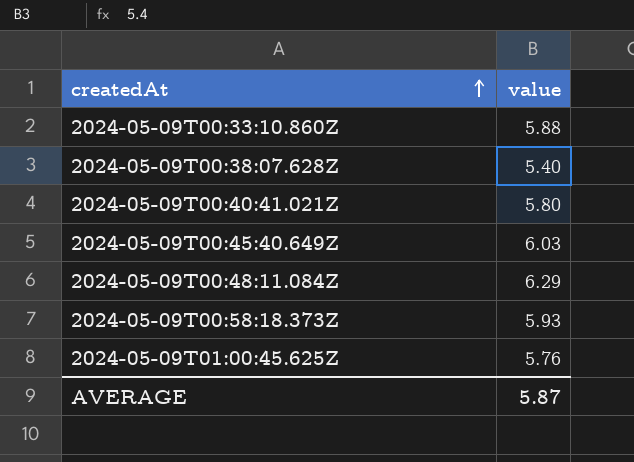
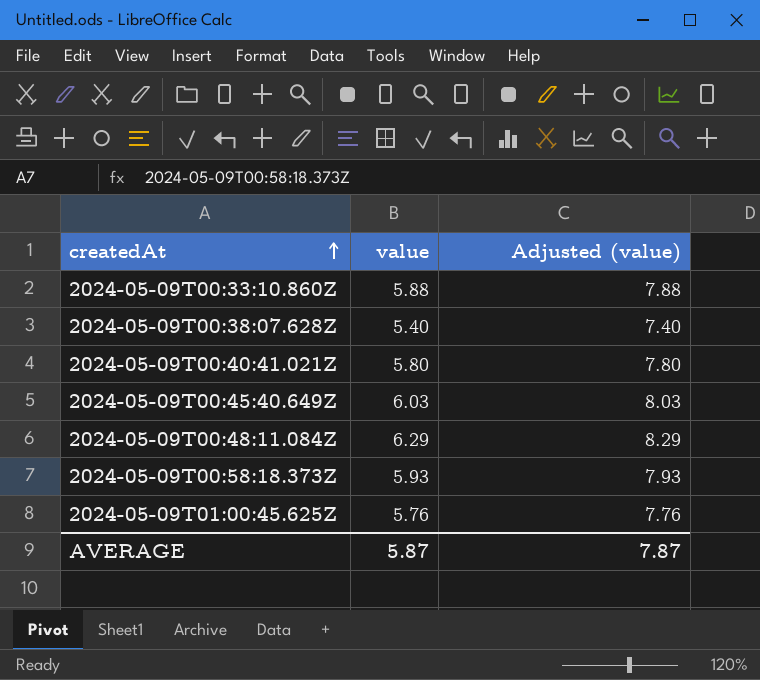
column Adjusted (value) | formula: none -> [value] + 2

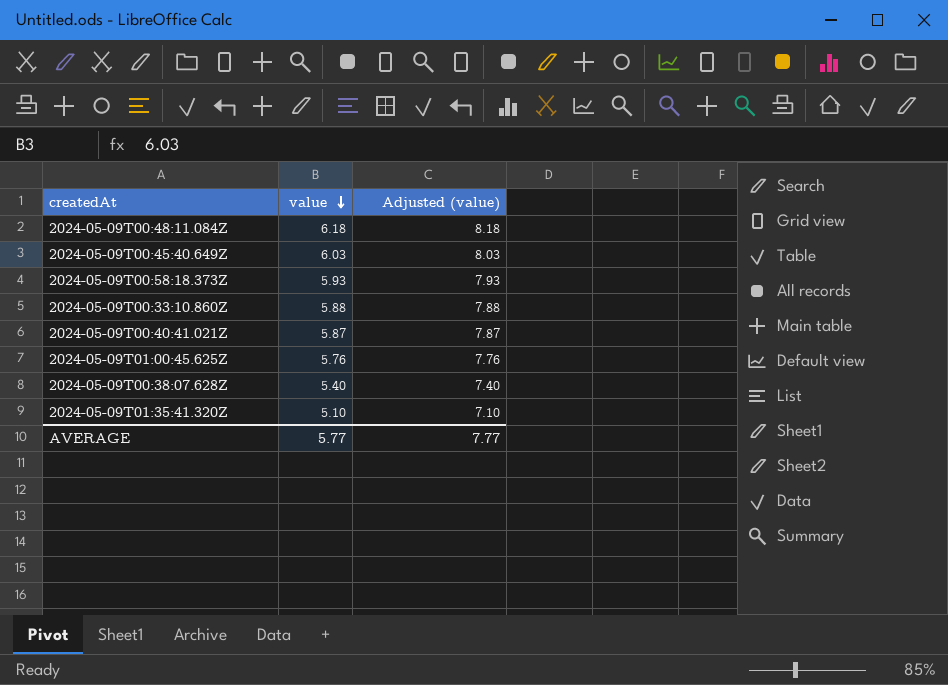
row order: createdAt ascending -> value descending
2024-05-09T00:48:11.084Z | value: 6.29 -> 6.18
2024-05-09T00:48:11.084Z | Adjusted (value): 8.29 -> 8.18
2024-05-09T00:40:41.021Z | value: 5.80 -> 5.87
2024-05-09T00:40:41.021Z | Adjusted (value): 7.80 -> 7.87
row 2024-05-09T01:35:41.320Z: none -> 5.10 | 7.10
AVERAGE | value: 5.87 -> 5.77
AVERAGE | Adjusted (value): 7.87 -> 7.77

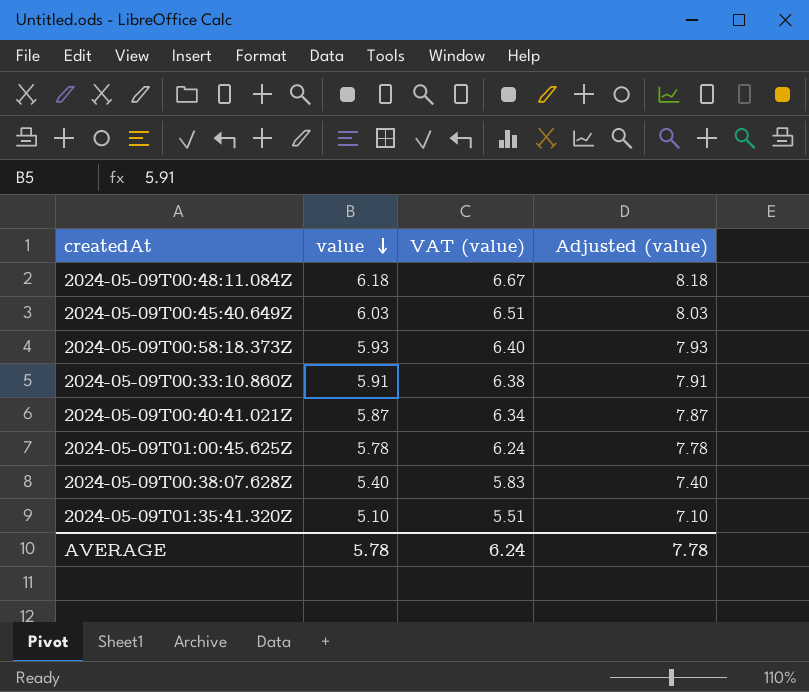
column VAT (value) | formula: none -> [value] * 1.08
2024-05-09T00:33:10.860Z | value: 5.88 -> 5.91
2024-05-09T00:33:10.860Z | Adjusted (value): 7.88 -> 7.91
2024-05-09T01:00:45.625Z | value: 5.76 -> 5.78
2024-05-09T01:00:45.625Z | Adjusted (value): 7.76 -> 7.78
AVERAGE | value: 5.77 -> 5.78
AVERAGE | Adjusted (value): 7.77 -> 7.78

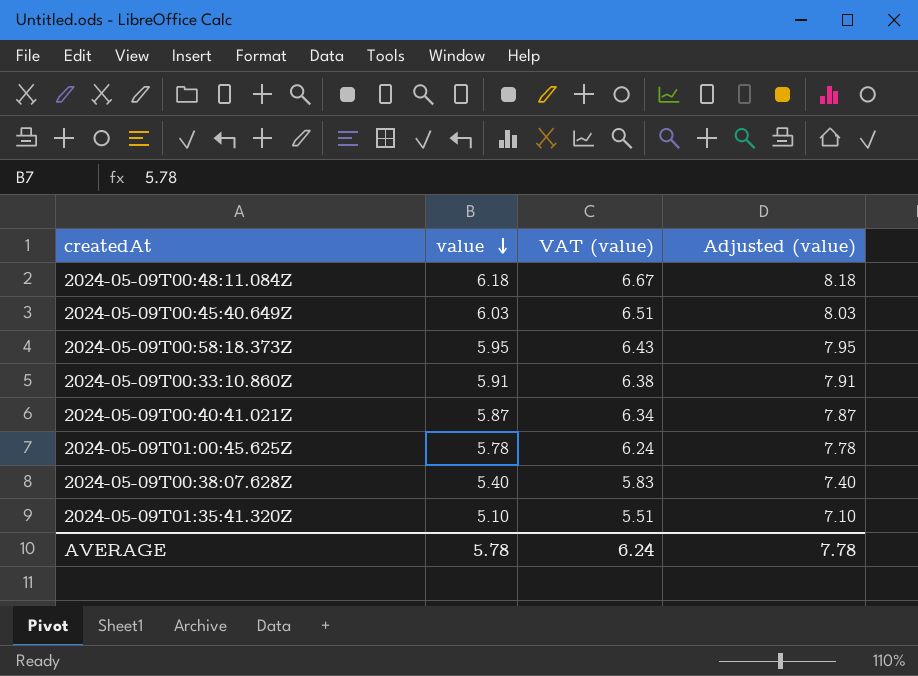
2024-05-09T00:58:18.373Z | value: 5.93 -> 5.95
2024-05-09T00:58:18.373Z | VAT (value): 6.40 -> 6.43
2024-05-09T00:58:18.373Z | Adjusted (value): 7.93 -> 7.95

